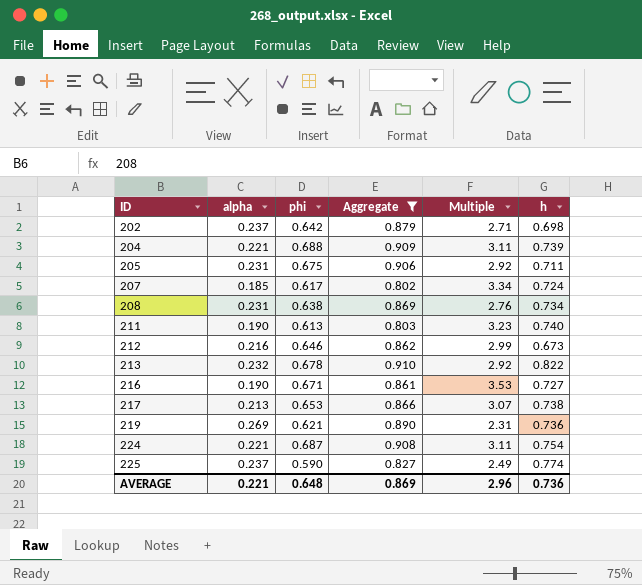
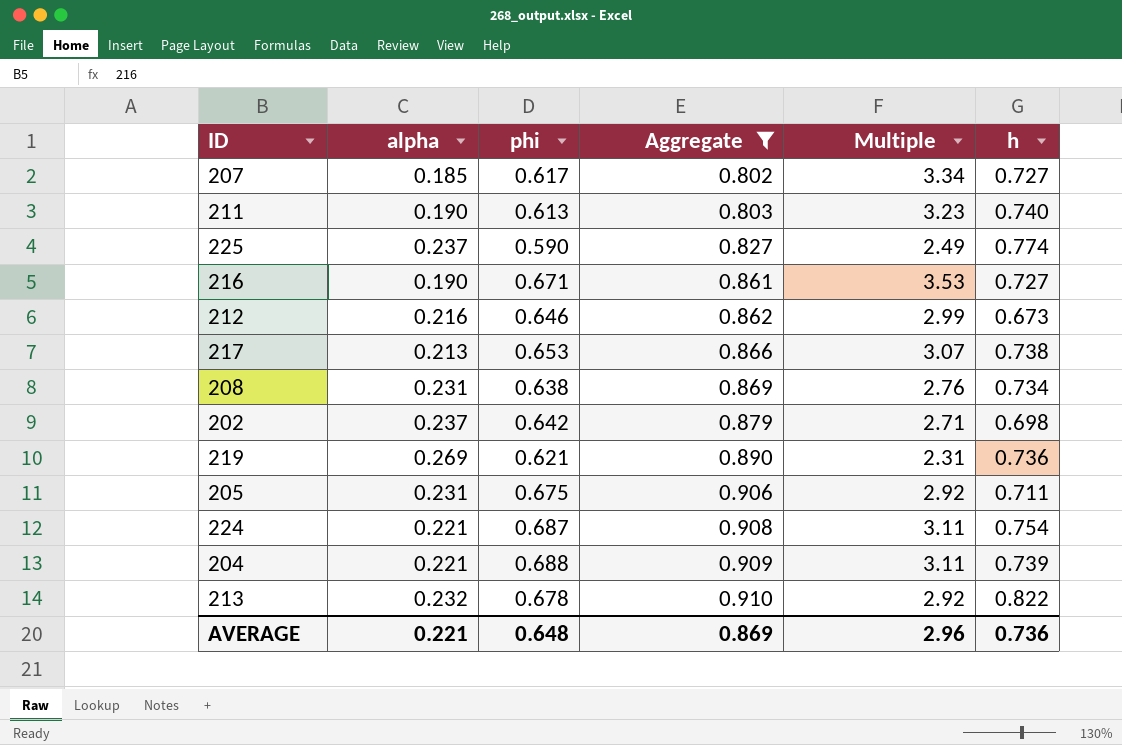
row order: ID ascending -> Aggregate ascending
207 | h: 0.724 -> 0.727

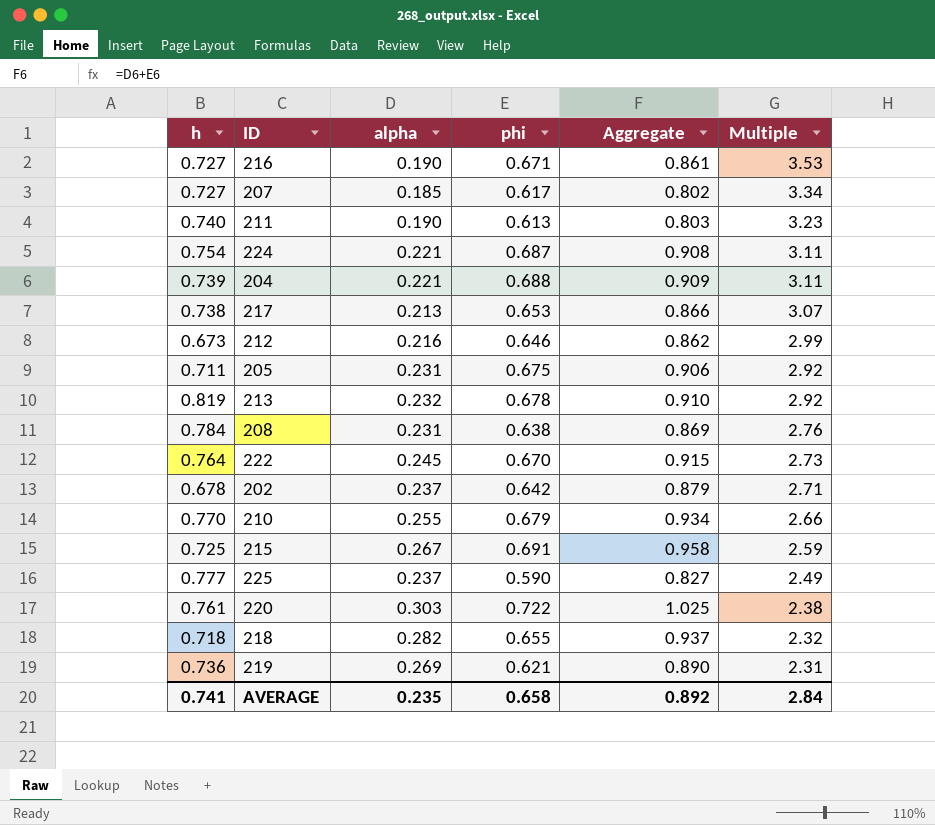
filter: Aggregate <= 0.910 -> none
row order: Aggregate ascending -> Multiple descending
column h | position: 6 -> 1
213 | h: 0.822 -> 0.819
208 | h: 0.734 -> 0.784
202 | h: 0.698 -> 0.678
225 | h: 0.774 -> 0.777
AVERAGE | h: 0.736 -> 0.741
AVERAGE | alpha: 0.221 -> 0.235
AVERAGE | phi: 0.648 -> 0.658
AVERAGE | Aggregate: 0.869 -> 0.892
AVERAGE | Multiple: 2.96 -> 2.84

